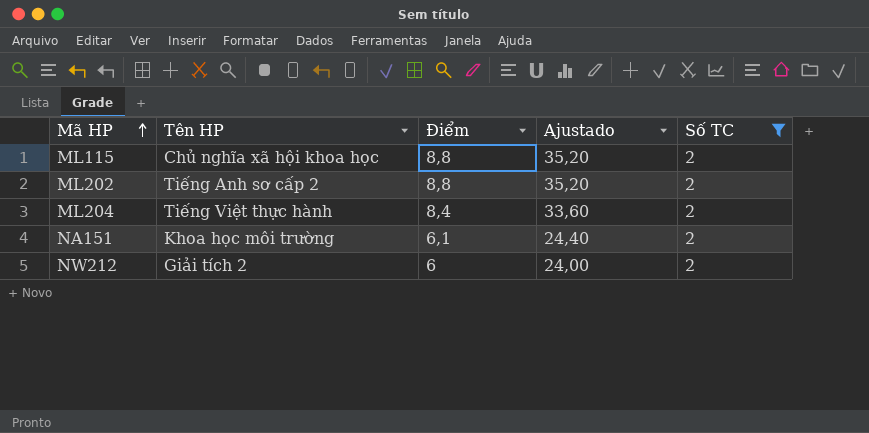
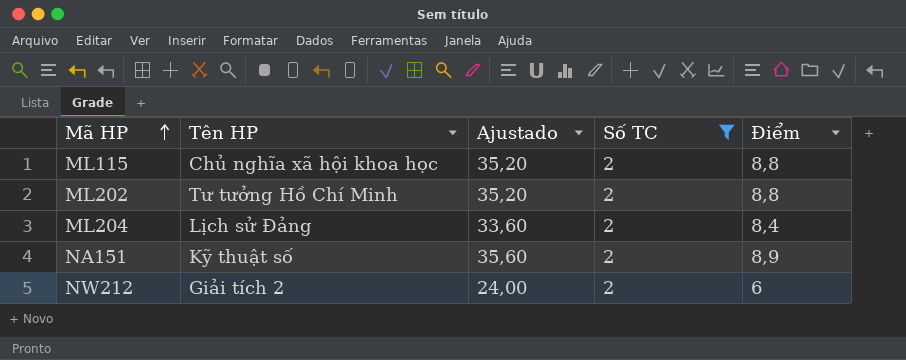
column Điểm | position: 3 -> 5
ML202 | Tên HP: Tiếng Anh sơ cấp 2 -> Tư tưởng Hồ Chí Minh
ML204 | Tên HP: Tiếng Việt thực hành -> Lịch sử Đảng
NA151 | Tên HP: Khoa học môi trường -> Kỹ thuật số
NA151 | Ajustado: 24,40 -> 35,60
NA151 | Điểm: 6,1 -> 8,9

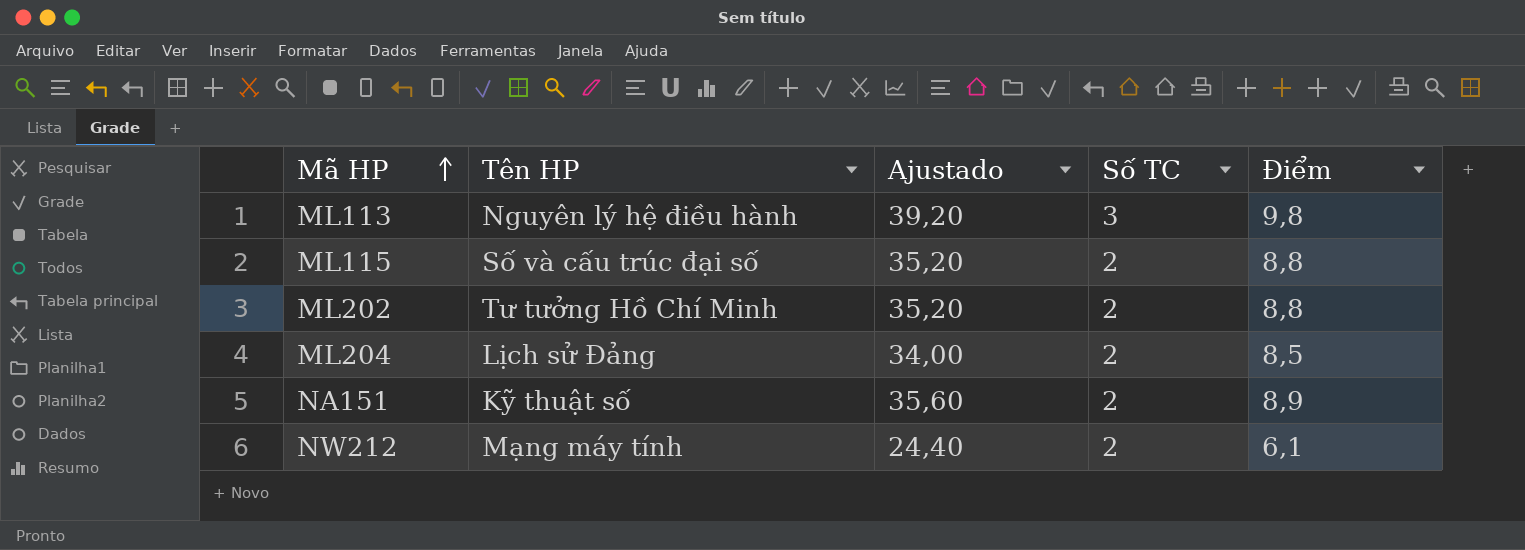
filter: Số TC = 2 -> none
ML115 | Tên HP: Chủ nghĩa xã hội khoa học -> Số và cấu trúc đại số
ML204 | Ajustado: 33,60 -> 34,00
ML204 | Điểm: 8,4 -> 8,5
NW212 | Tên HP: Giải tích 2 -> Mạng máy tính
NW212 | Ajustado: 24,00 -> 24,40
NW212 | Điểm: 6 -> 6,1

